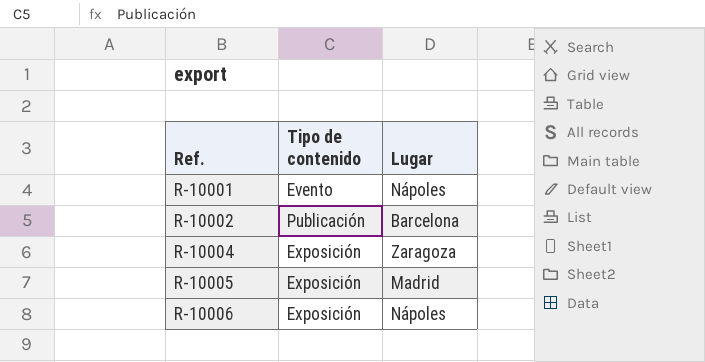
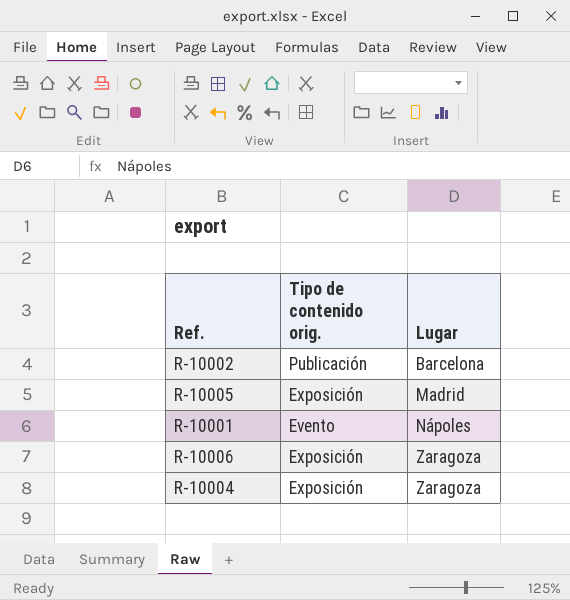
row order: Ref. ascending -> Lugar ascending
column name: Tipo de contenido -> Tipo de contenido orig.
R-10006 | Lugar: Nápoles -> Zaragoza

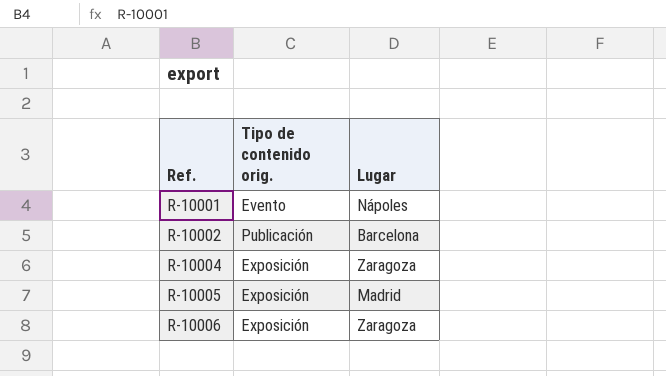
row order: Lugar ascending -> Ref. ascending

